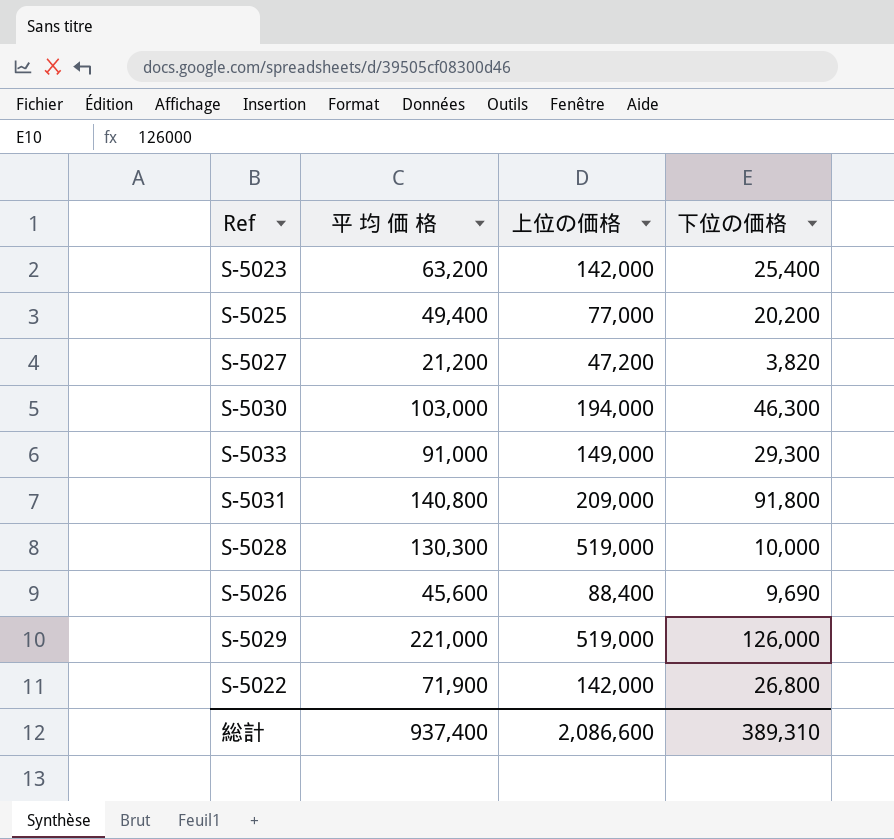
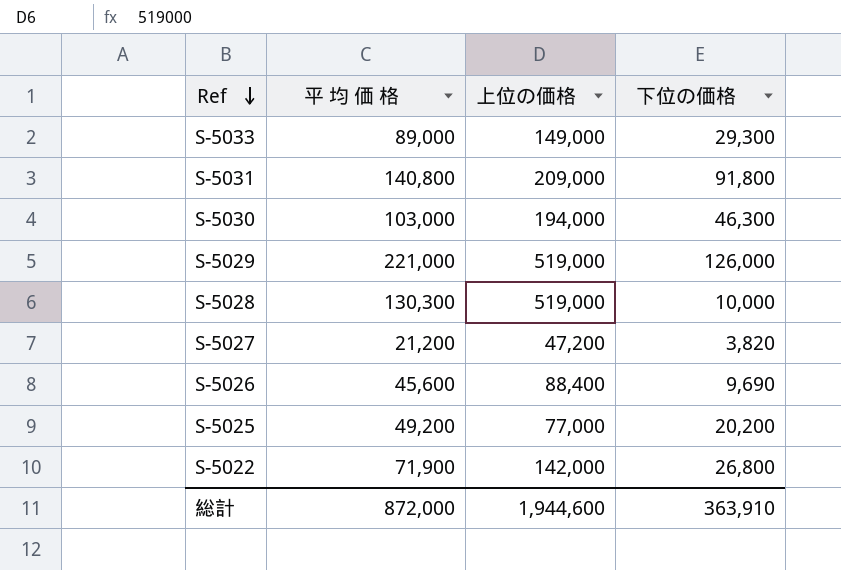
row order: none -> Ref descending
row S-5023: 63,200 | 142,000 | 25,400 -> none
S-5033 | 平 均 価 格: 91,000 -> 89,000
S-5025 | 平 均 価 格: 49,400 -> 49,200
総計 | 平 均 価 格: 937,400 -> 872,000
総計 | 上位の価格: 2,086,600 -> 1,944,600
総計 | 下位の価格: 389,310 -> 363,910

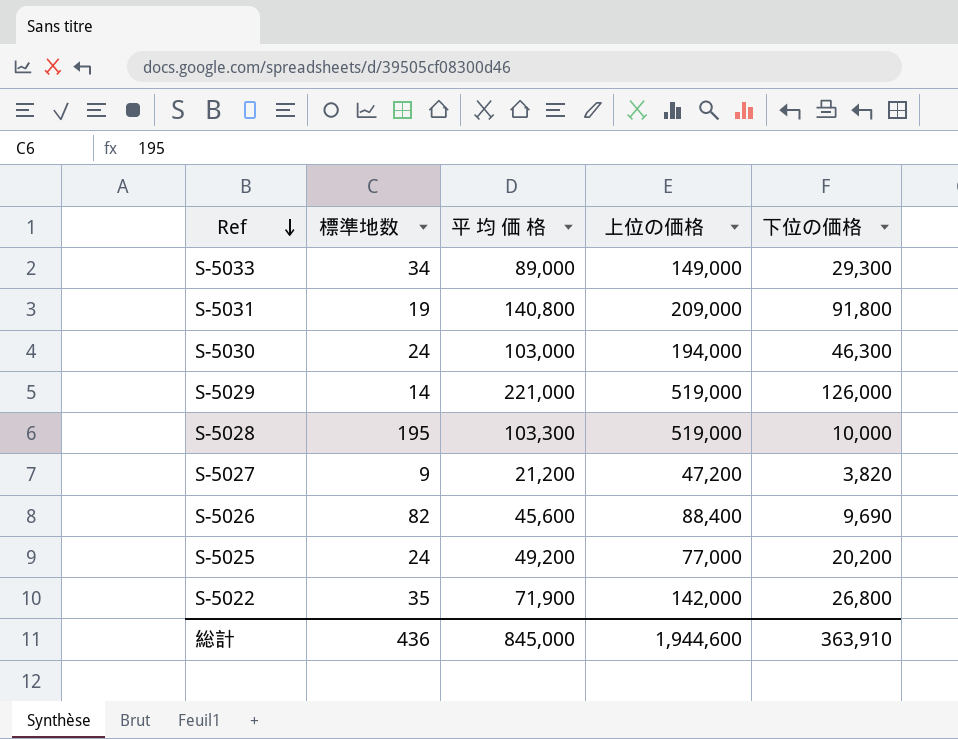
column 標準地数 | position: none -> 2
S-5028 | 平 均 価 格: 130,300 -> 103,300
総計 | 平 均 価 格: 872,000 -> 845,000

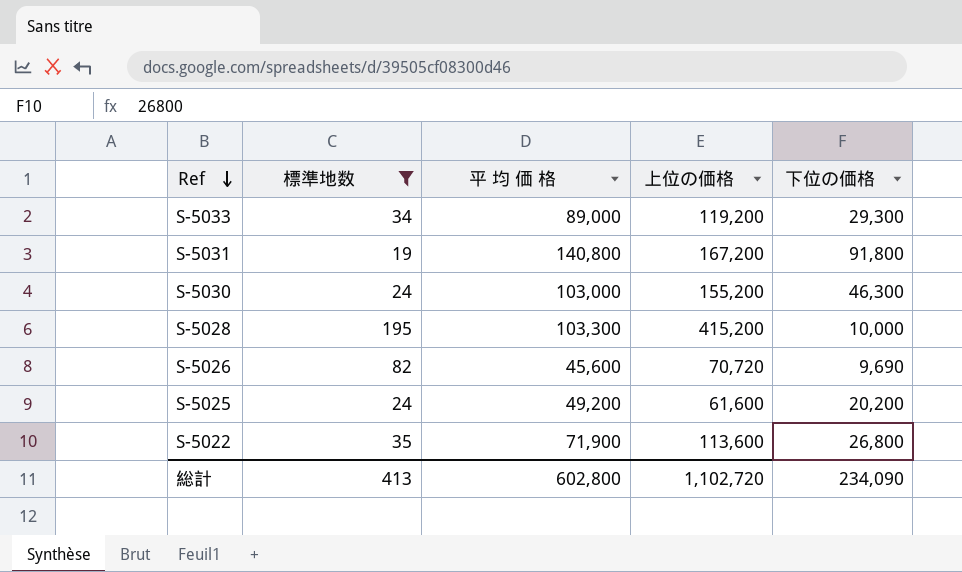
filter: none -> 標準地数 >= 19
S-5033 | 上位の価格: 149,000 -> 119,200
S-5031 | 上位の価格: 209,000 -> 167,200
S-5030 | 上位の価格: 194,000 -> 155,200
S-5028 | 上位の価格: 519,000 -> 415,200
S-5026 | 上位の価格: 88,400 -> 70,720
S-5025 | 上位の価格: 77,000 -> 61,600
S-5022 | 上位の価格: 142,000 -> 113,600
総計 | 標準地数: 436 -> 413
総計 | 平 均 価 格: 845,000 -> 602,800
総計 | 上位の価格: 1,944,600 -> 1,102,720
総計 | 下位の価格: 363,910 -> 234,090

